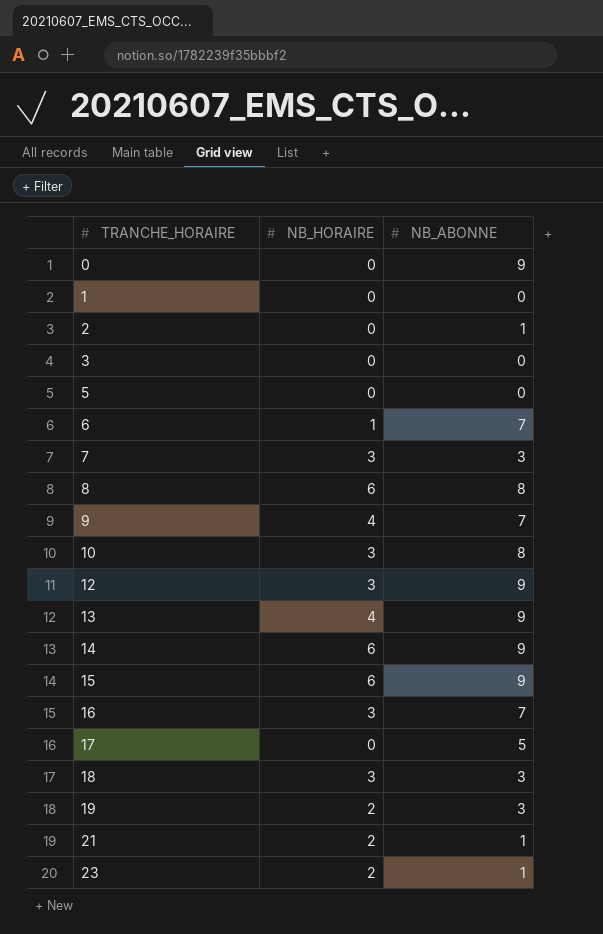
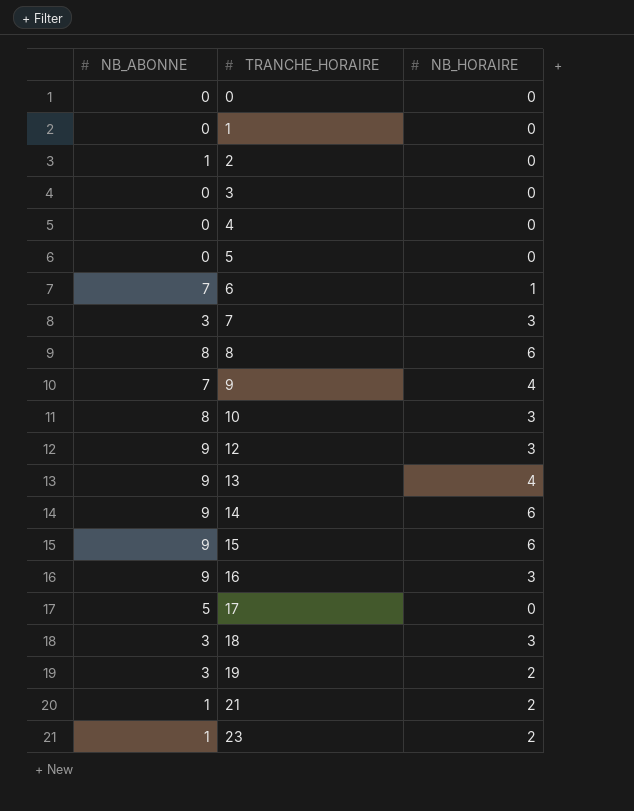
column NB_ABONNE | position: 3 -> 1
0 | NB_ABONNE: 9 -> 0
row 4: none -> 0 | 0
16 | NB_ABONNE: 7 -> 9

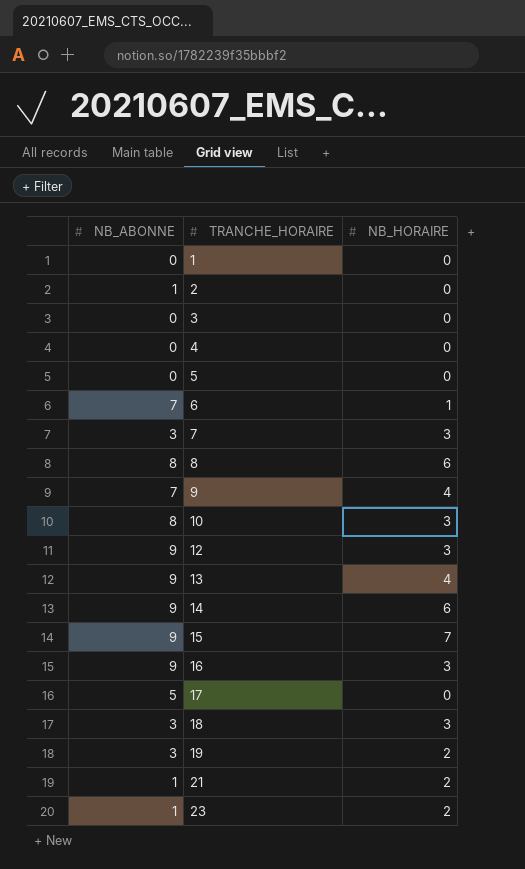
row 0: 0 | 0 -> none
15 | NB_HORAIRE: 6 -> 7

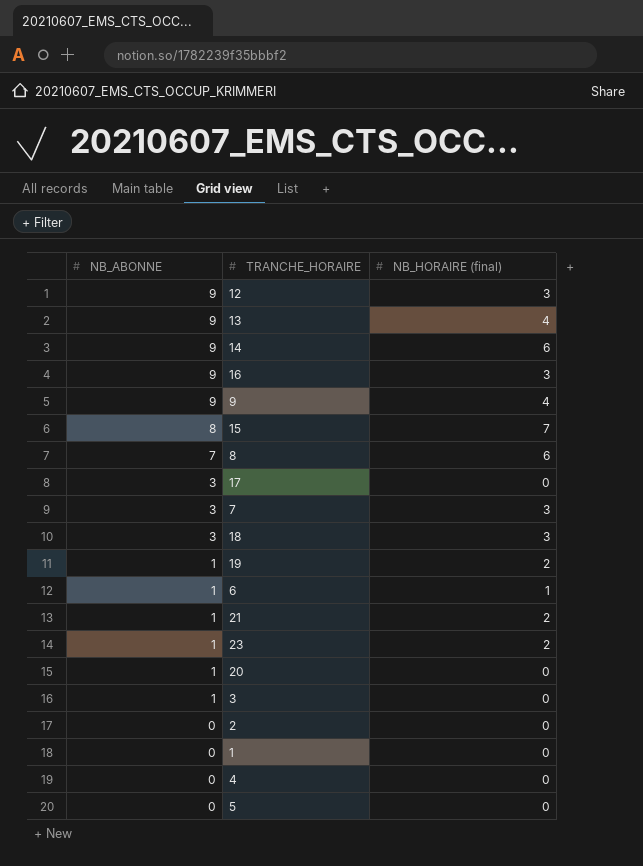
row order: TRANCHE_HORAIRE ascending -> NB_ABONNE descending
column name: NB_HORAIRE -> NB_HORAIRE (final)
row 10: 8 | 3 -> none
9 | NB_ABONNE: 7 -> 9
15 | NB_ABONNE: 9 -> 8
8 | NB_ABONNE: 8 -> 7
17 | NB_ABONNE: 5 -> 3
19 | NB_ABONNE: 3 -> 1
6 | NB_ABONNE: 7 -> 1
row 20: none -> 1 | 0
3 | NB_ABONNE: 0 -> 1
2 | NB_ABONNE: 1 -> 0

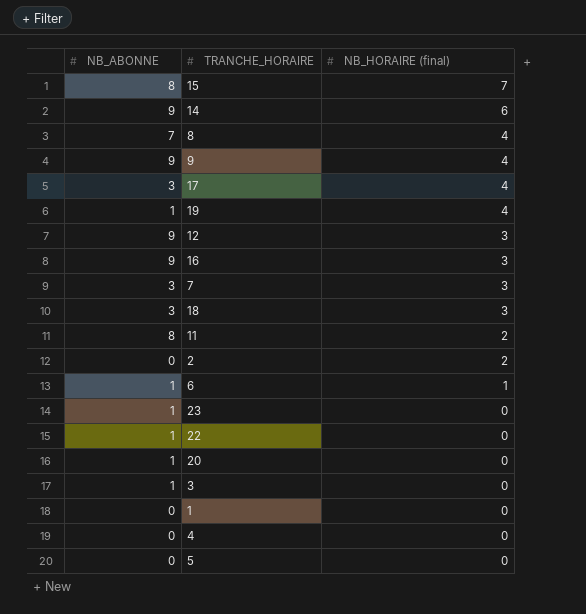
row order: NB_ABONNE descending -> NB_HORAIRE (final) descending
row 13: 9 | 4 -> none
row 21: 1 | 2 -> none
8 | NB_HORAIRE (final): 6 -> 4
17 | NB_HORAIRE (final): 0 -> 4
19 | NB_HORAIRE (final): 2 -> 4
row 11: none -> 8 | 2
2 | NB_HORAIRE (final): 0 -> 2
23 | NB_HORAIRE (final): 2 -> 0
row 22: none -> 1 | 0

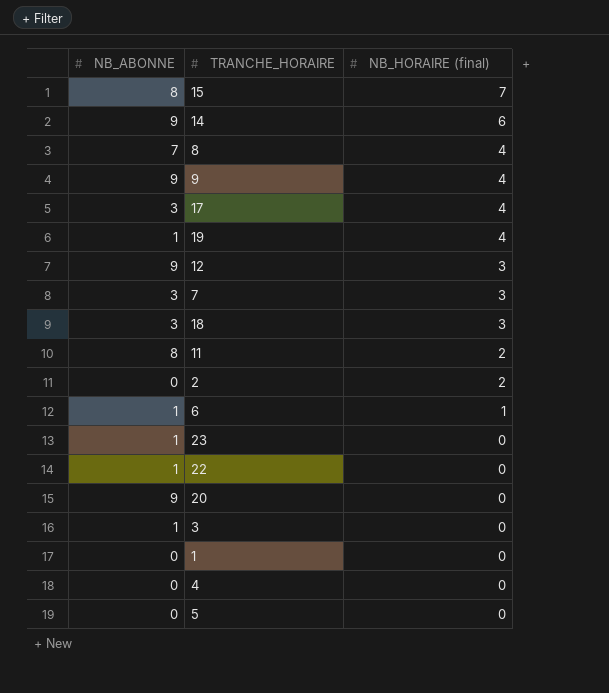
row 16: 9 | 3 -> none
20 | NB_ABONNE: 1 -> 9

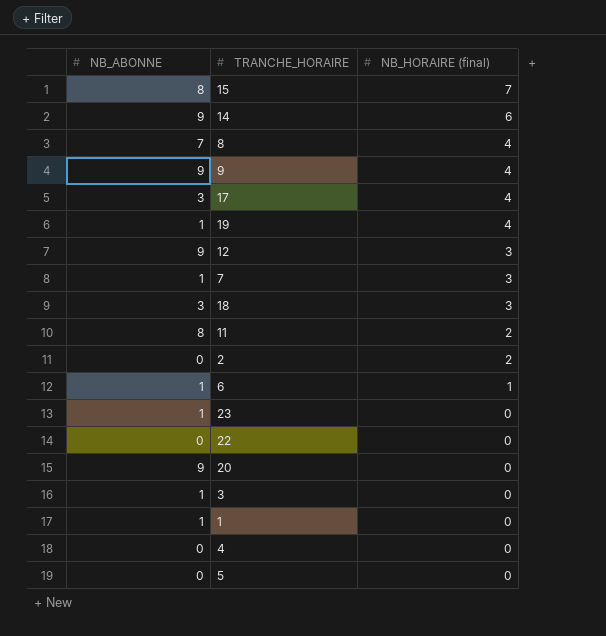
7 | NB_ABONNE: 3 -> 1
22 | NB_ABONNE: 1 -> 0
1 | NB_ABONNE: 0 -> 1

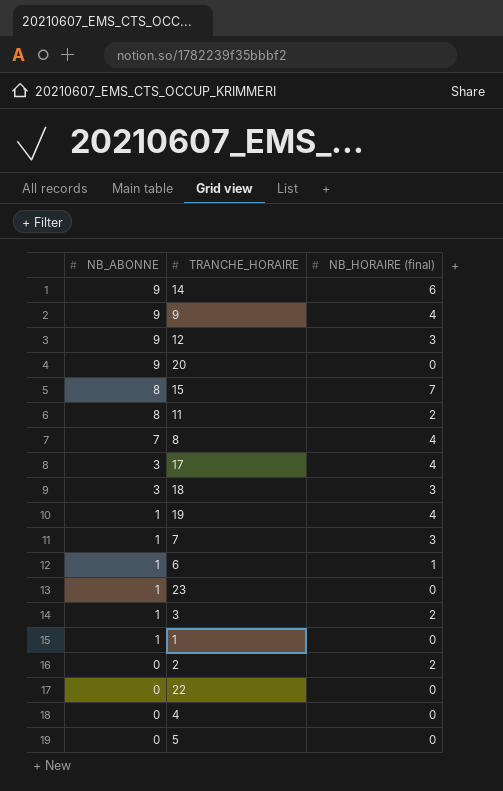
row order: NB_HORAIRE (final) descending -> NB_ABONNE descending
3 | NB_HORAIRE (final): 0 -> 2

